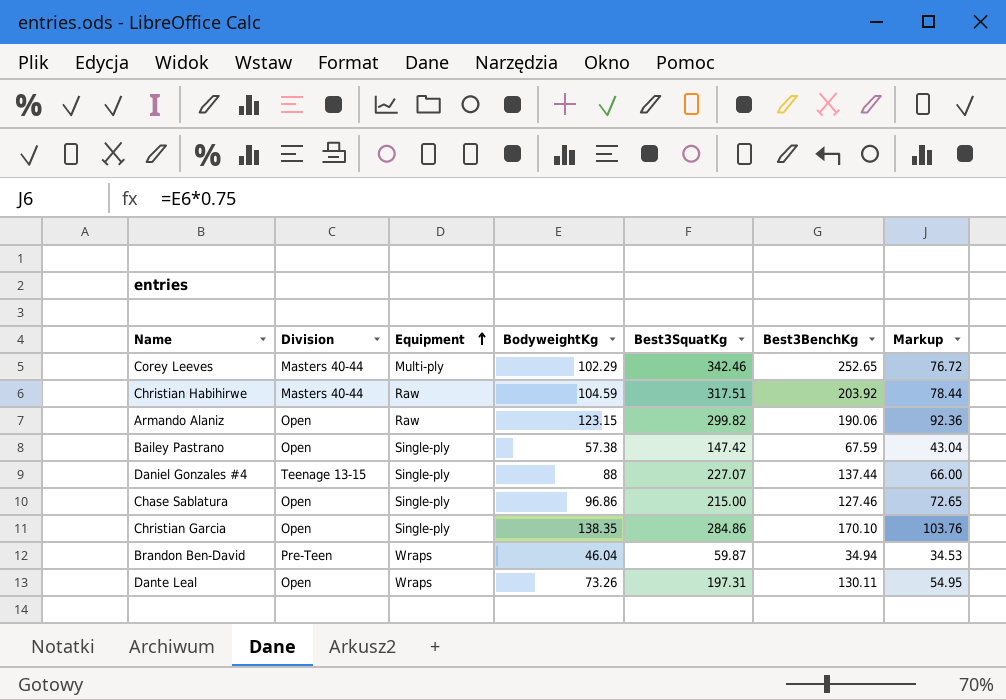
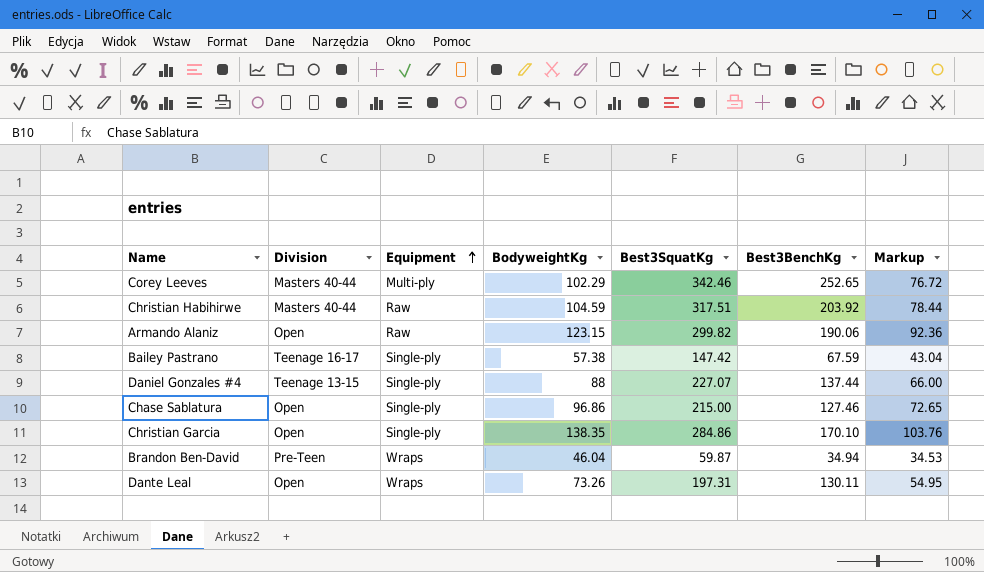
Bailey Pastrano | Division: Open -> Teenage 16-17

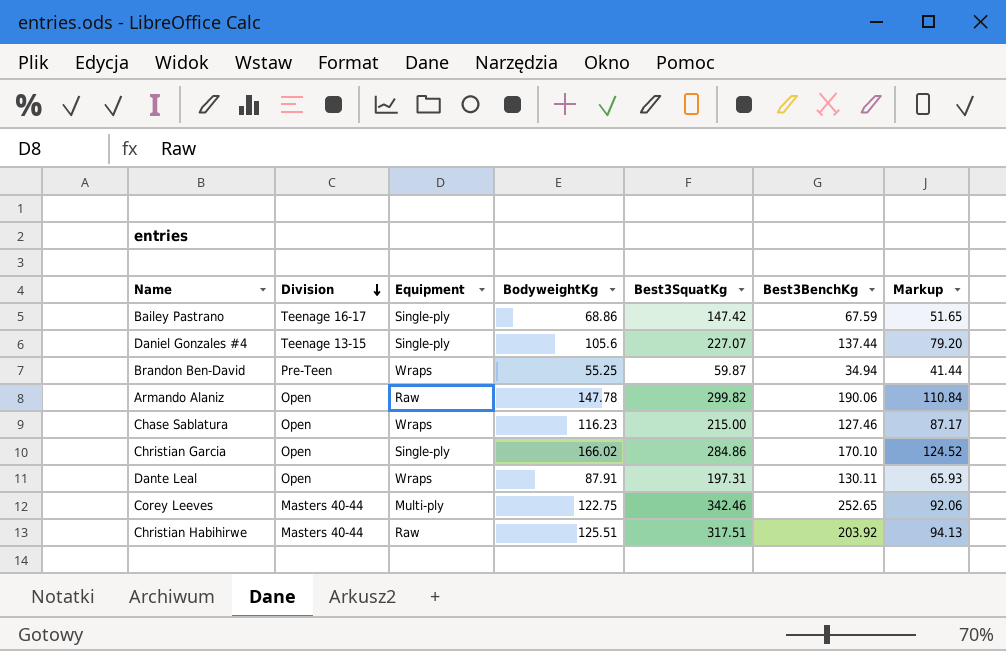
row order: Equipment ascending -> Division descending
Bailey Pastrano | BodyweightKg: 57.38 -> 68.86
Bailey Pastrano | Markup: 43.04 -> 51.65
Daniel Gonzales #4 | BodyweightKg: 88 -> 105.6
Daniel Gonzales #4 | Markup: 66.00 -> 79.20
Brandon Ben-David | BodyweightKg: 46.04 -> 55.25
Brandon Ben-David | Markup: 34.53 -> 41.44
Armando Alaniz | BodyweightKg: 123.15 -> 147.78
Armando Alaniz | Markup: 92.36 -> 110.84
Chase Sablatura | Equipment: Single-ply -> Wraps
Chase Sablatura | BodyweightKg: 96.86 -> 116.23
Chase Sablatura | Markup: 72.65 -> 87.17
Christian Garcia | BodyweightKg: 138.35 -> 166.02
Christian Garcia | Markup: 103.76 -> 124.52
Dante Leal | BodyweightKg: 73.26 -> 87.91
Dante Leal | Markup: 54.95 -> 65.93
Corey Leeves | BodyweightKg: 102.29 -> 122.75
Corey Leeves | Markup: 76.72 -> 92.06
Christian Habihirwe | BodyweightKg: 104.59 -> 125.51
Christian Habihirwe | Markup: 78.44 -> 94.13

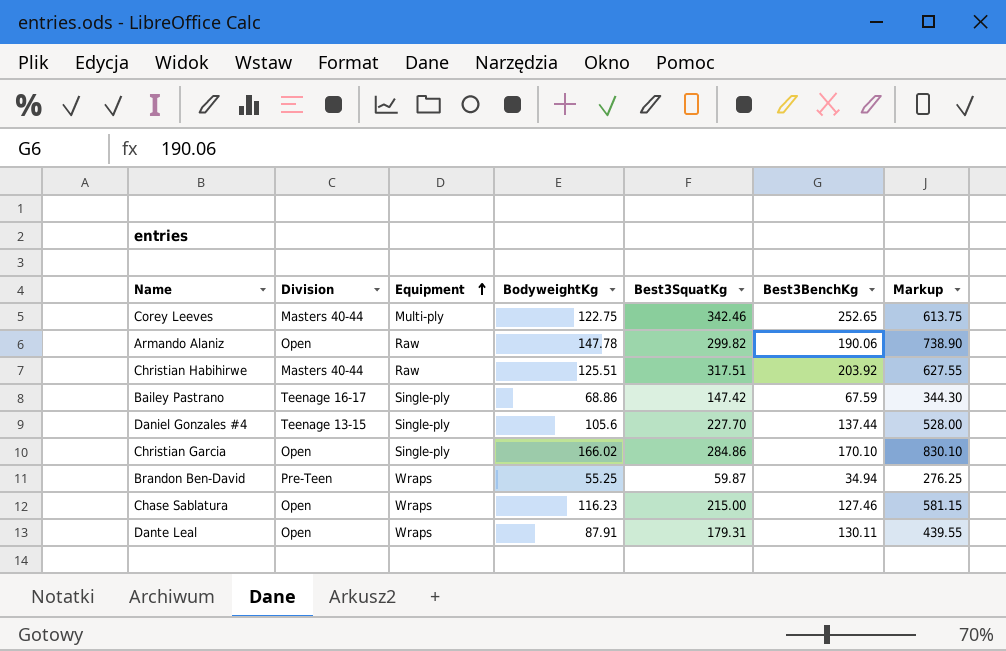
row order: Division descending -> Equipment ascending
column Markup | formula: [BodyweightKg] * 0.75 -> [BodyweightKg] * 5
Daniel Gonzales #4 | Best3SquatKg: 227.07 -> 227.70
Dante Leal | Best3SquatKg: 197.31 -> 179.31

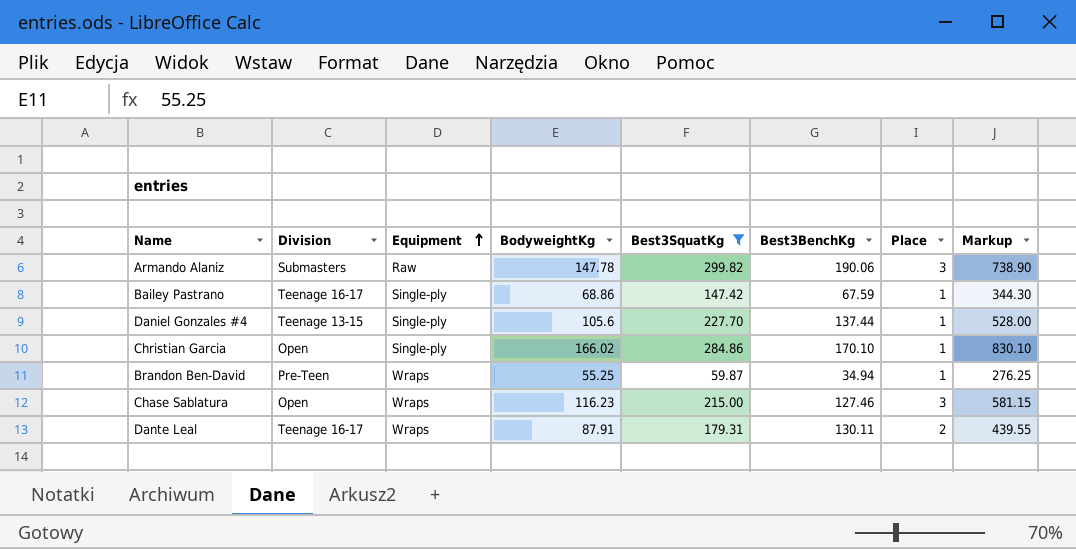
filter: none -> Best3SquatKg <= 299.82
column Place | position: none -> 7
Armando Alaniz | Division: Open -> Submasters
Dante Leal | Division: Open -> Teenage 16-17

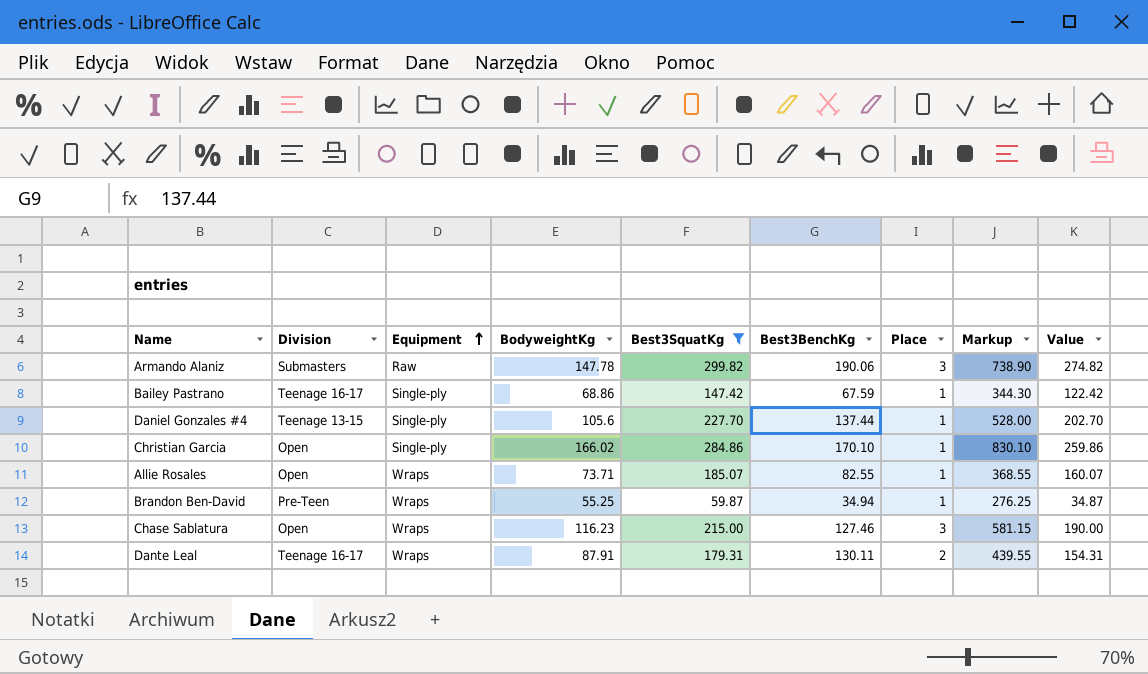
column Value | formula: none -> [Best3SquatKg] - 25
row Allie Rosales: none -> Open | Wraps | 73.71 | 185.07 | 82.55 | 1 | 368.55 | 160.07

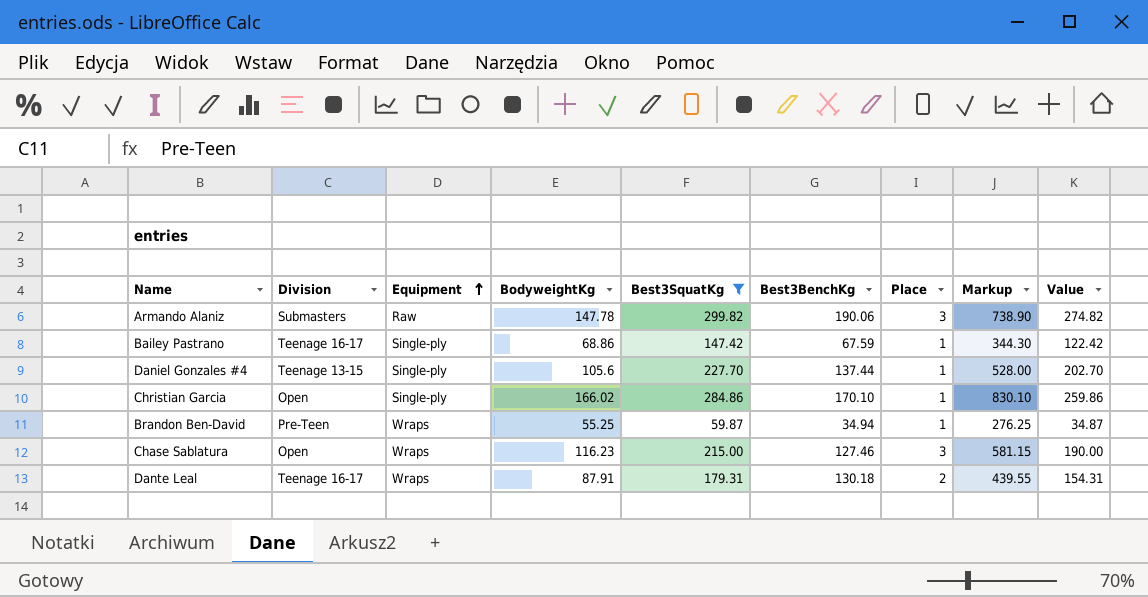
row Allie Rosales: Open | Wraps | 73.71 | 185.07 | 82.55 | 1 | 368.55 | 160.07 -> none
Dante Leal | Best3BenchKg: 130.11 -> 130.18

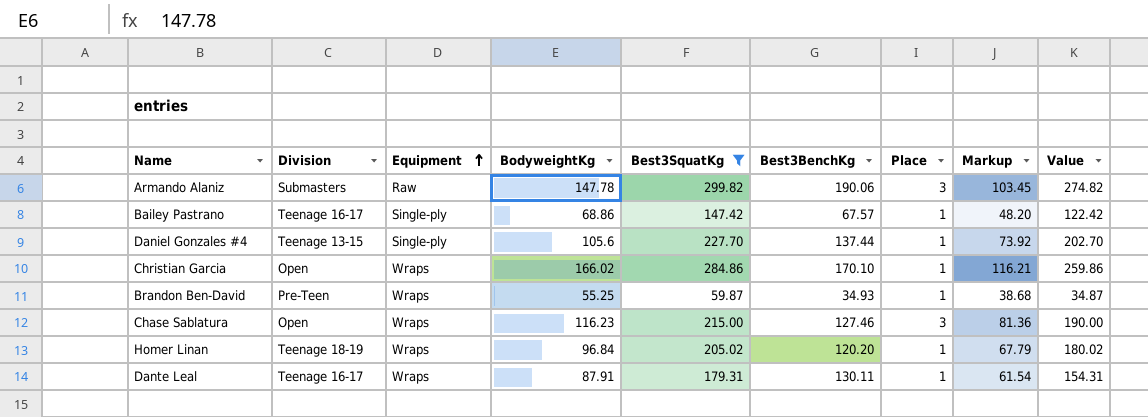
column Markup | formula: [BodyweightKg] * 5 -> [BodyweightKg] * 0.7
Bailey Pastrano | Best3BenchKg: 67.59 -> 67.57
Christian Garcia | Equipment: Single-ply -> Wraps
Brandon Ben-David | Best3BenchKg: 34.94 -> 34.93
row Homer Linan: none -> Teenage 18-19 | Wraps | 96.84 | 205.02 | 120.20 | 1 | 67.79 | 180.02
Dante Leal | Best3BenchKg: 130.18 -> 130.11
Dante Leal | Place: 2 -> 1

